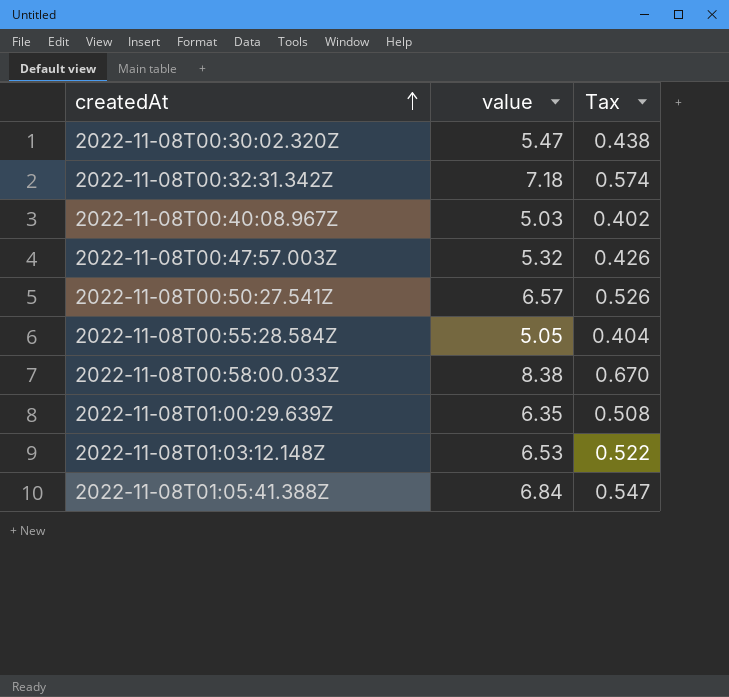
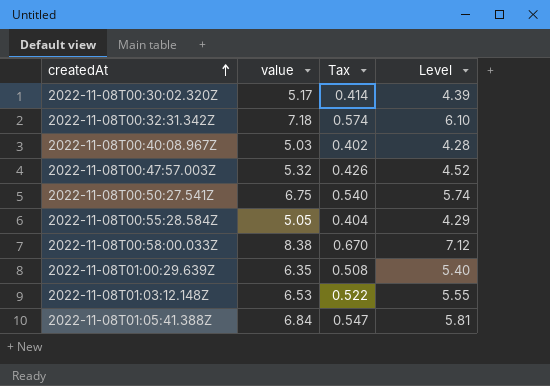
column Level | formula: none -> [value] * 0.85
2022-11-08T00:30:02.320Z | value: 5.47 -> 5.17
2022-11-08T00:30:02.320Z | Tax: 0.438 -> 0.414
2022-11-08T00:50:27.541Z | value: 6.57 -> 6.75
2022-11-08T00:50:27.541Z | Tax: 0.526 -> 0.540

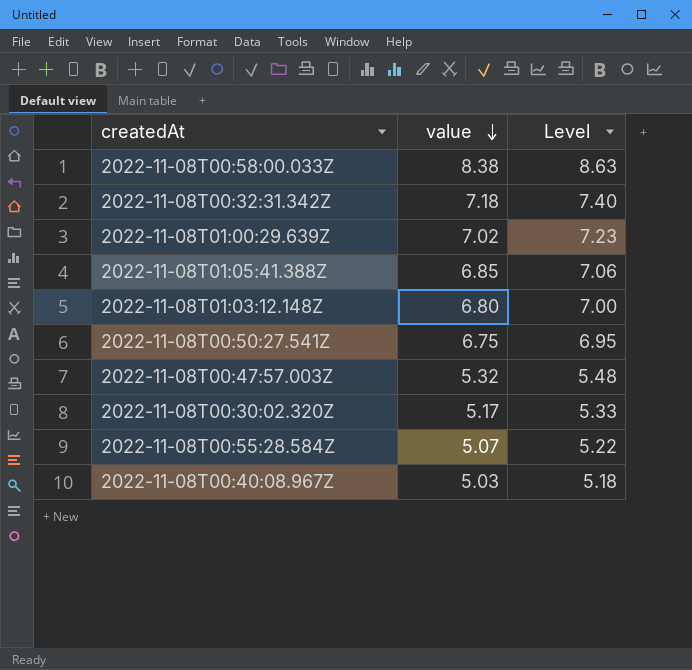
row order: createdAt ascending -> value descending
column Tax | formula: [value] * 0.08 -> none
column Level | formula: [value] * 0.85 -> [value] * 1.03
2022-11-08T01:00:29.639Z | value: 6.35 -> 7.02
2022-11-08T01:05:41.388Z | value: 6.84 -> 6.85
2022-11-08T01:03:12.148Z | value: 6.53 -> 6.80
2022-11-08T00:55:28.584Z | value: 5.05 -> 5.07

